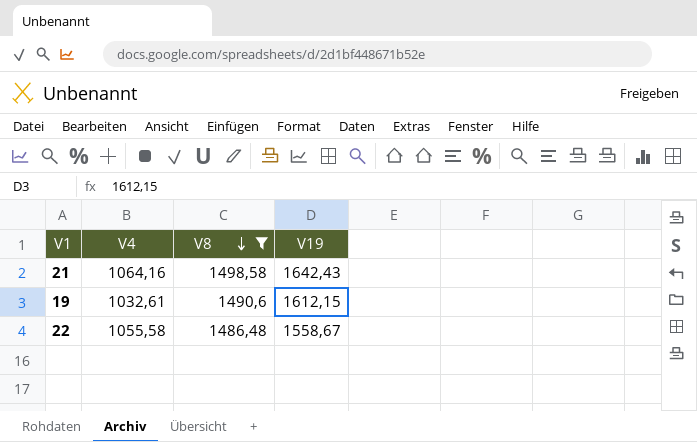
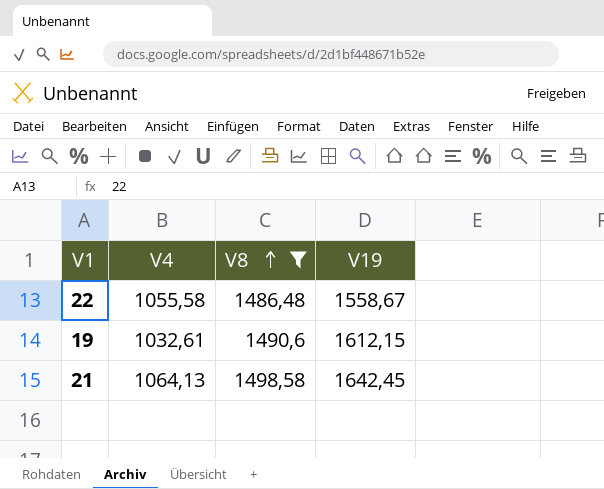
row order: V8 descending -> V8 ascending
21 | V4: 1064,16 -> 1064,13
21 | V19: 1642,43 -> 1642,45

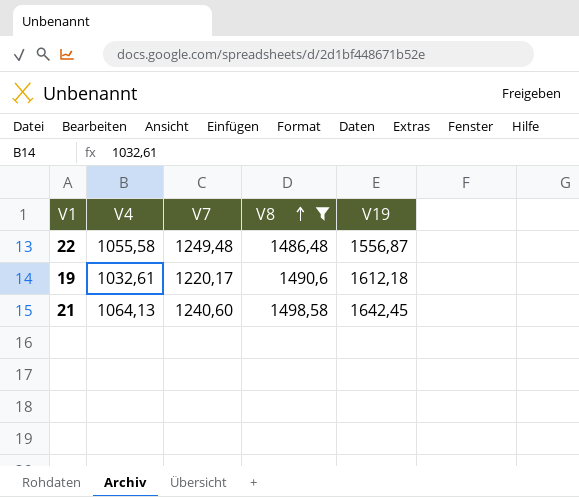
column V7 | position: none -> 3
22 | V19: 1558,67 -> 1556,87
19 | V19: 1612,15 -> 1612,18

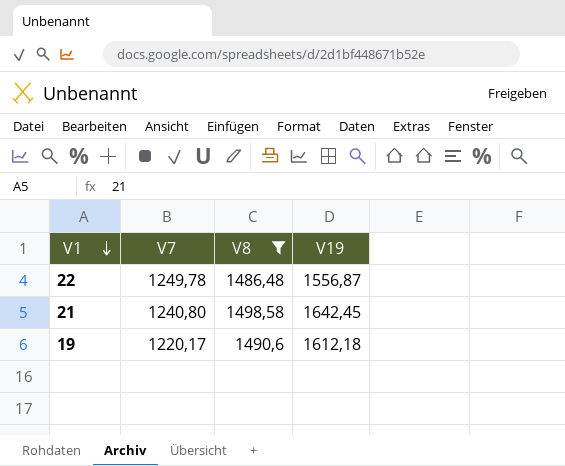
row order: V8 ascending -> V1 descending
column V4 | position: 2 -> none
22 | V7: 1249,48 -> 1249,78
21 | V7: 1240,60 -> 1240,80

